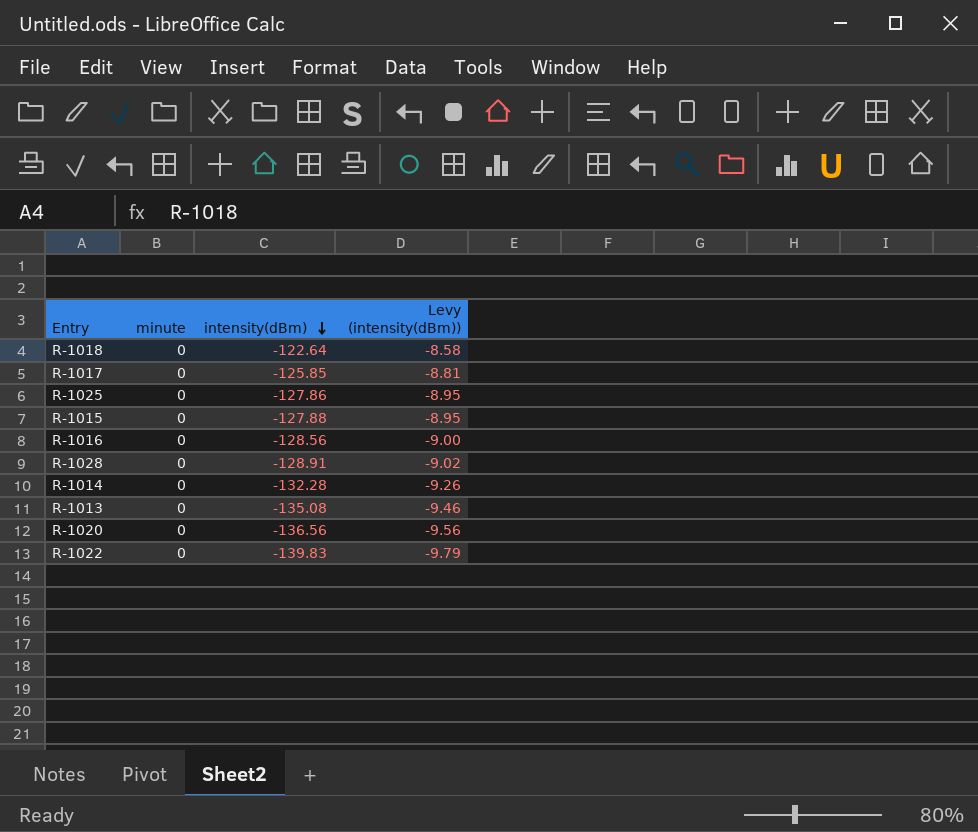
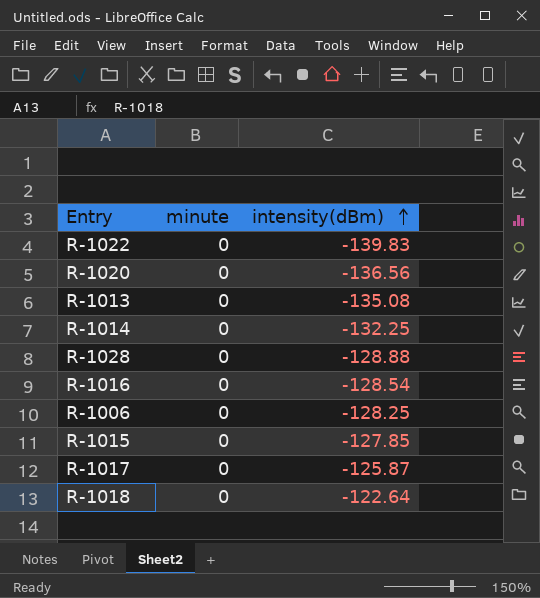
row order: intensity(dBm) descending -> intensity(dBm) ascending
column Levy (intensity(dBm)) | formula: [intensity(dBm)] * 0.07 -> none
row R-1025: 0 | -127.86 | -8.95 -> none
R-1014 | intensity(dBm): -132.28 -> -132.25
R-1028 | intensity(dBm): -128.91 -> -128.88
R-1016 | intensity(dBm): -128.56 -> -128.54
row R-1006: none -> 0 | -128.25
R-1015 | intensity(dBm): -127.88 -> -127.85
R-1017 | intensity(dBm): -125.85 -> -125.87

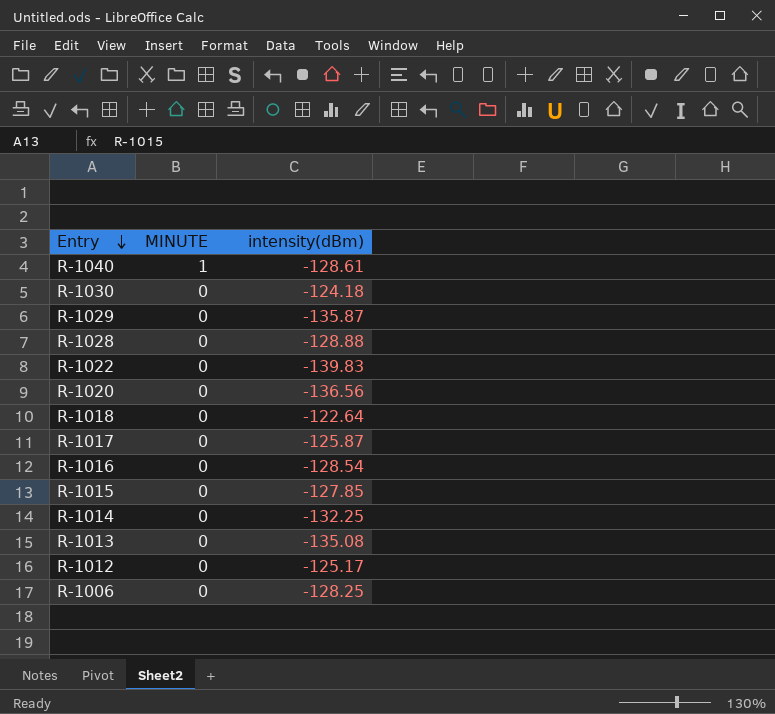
row order: intensity(dBm) ascending -> Entry descending
column name: minute -> MINUTE
row R-1040: none -> 1 | -128.61
row R-1030: none -> 0 | -124.18
row R-1029: none -> 0 | -135.87
row R-1012: none -> 0 | -125.17

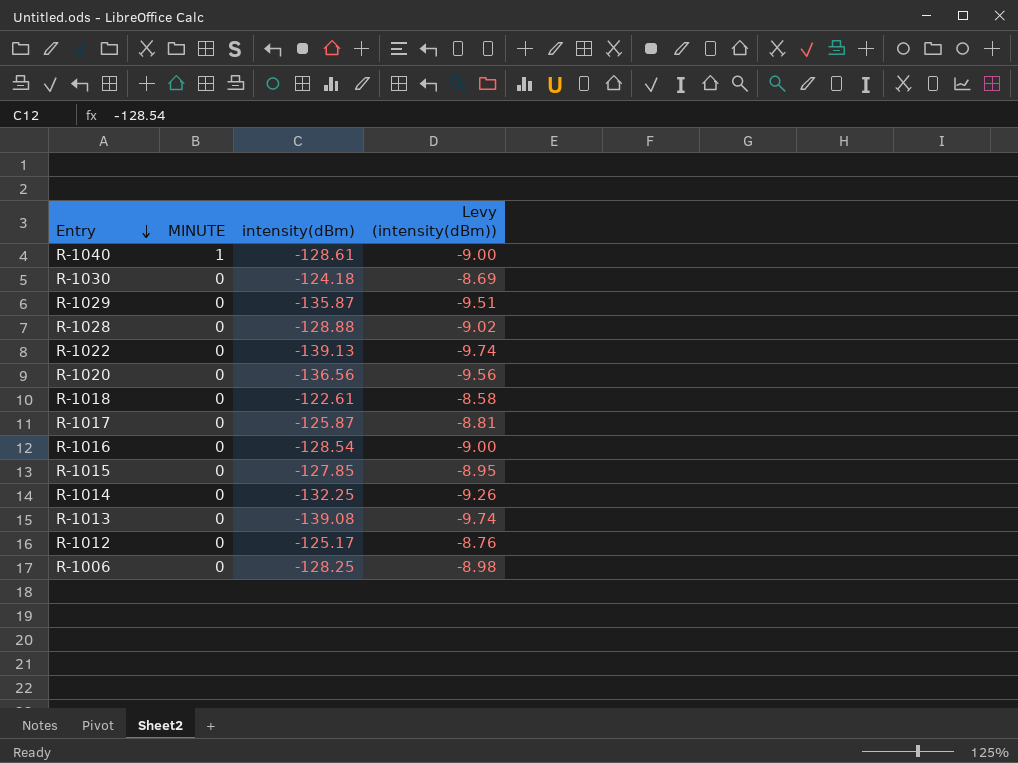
column Levy (intensity(dBm)) | formula: none -> [intensity(dBm)] * 0.07
R-1022 | intensity(dBm): -139.83 -> -139.13
R-1018 | intensity(dBm): -122.64 -> -122.61
R-1013 | intensity(dBm): -135.08 -> -139.08

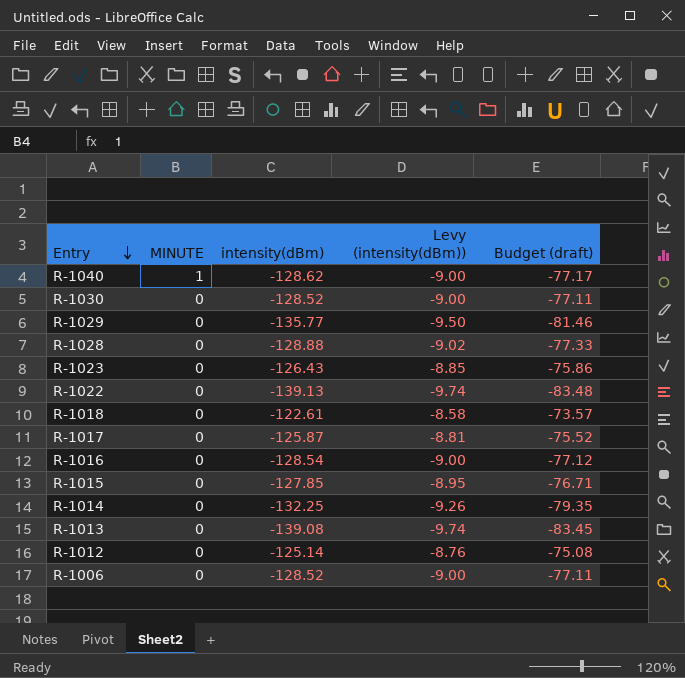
column Budget (draft) | formula: none -> [intensity(dBm)] * 0.6
row R-1020: 0 | -136.56 | -9.56 -> none
R-1040 | intensity(dBm): -128.61 -> -128.62
R-1030 | intensity(dBm): -124.18 -> -128.52
R-1030 | Levy (intensity(dBm)): -8.69 -> -9.00
R-1029 | intensity(dBm): -135.87 -> -135.77
R-1029 | Levy (intensity(dBm)): -9.51 -> -9.50
row R-1023: none -> 0 | -126.43 | -8.85 | -75.86
R-1012 | intensity(dBm): -125.17 -> -125.14
R-1006 | intensity(dBm): -128.25 -> -128.52
R-1006 | Levy (intensity(dBm)): -8.98 -> -9.00

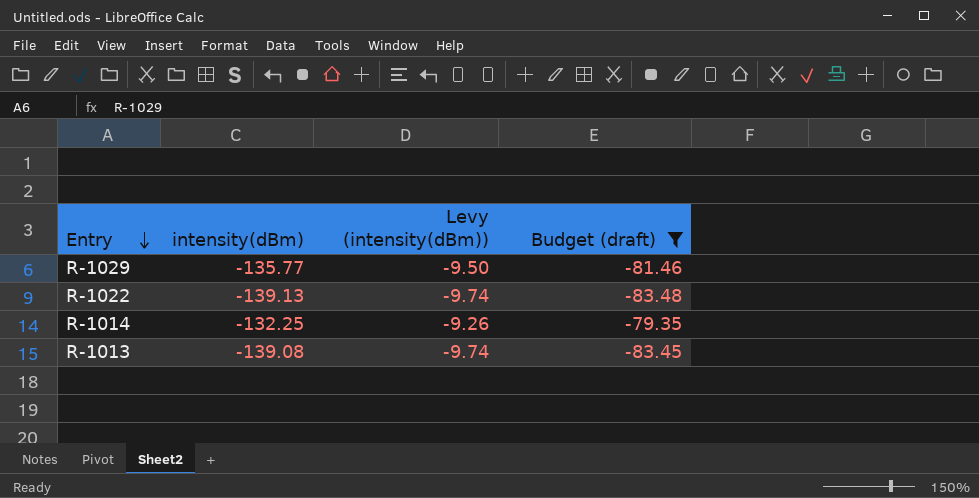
filter: none -> Budget (draft) <= -79.35
column MINUTE | position: 2 -> none

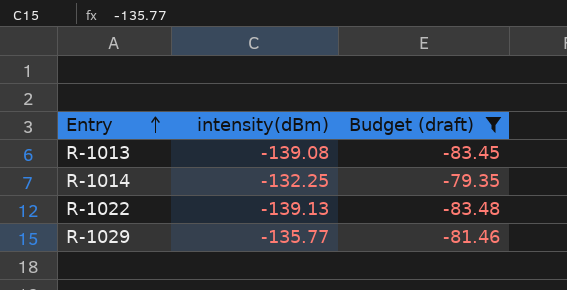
row order: Entry descending -> Entry ascending
column Levy (intensity(dBm)) | formula: [intensity(dBm)] * 0.07 -> none

